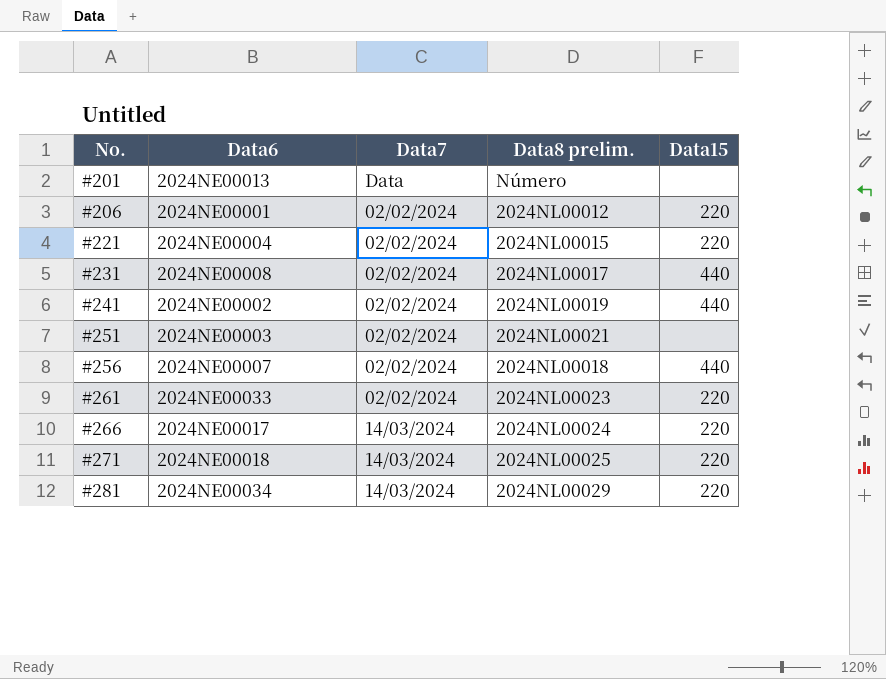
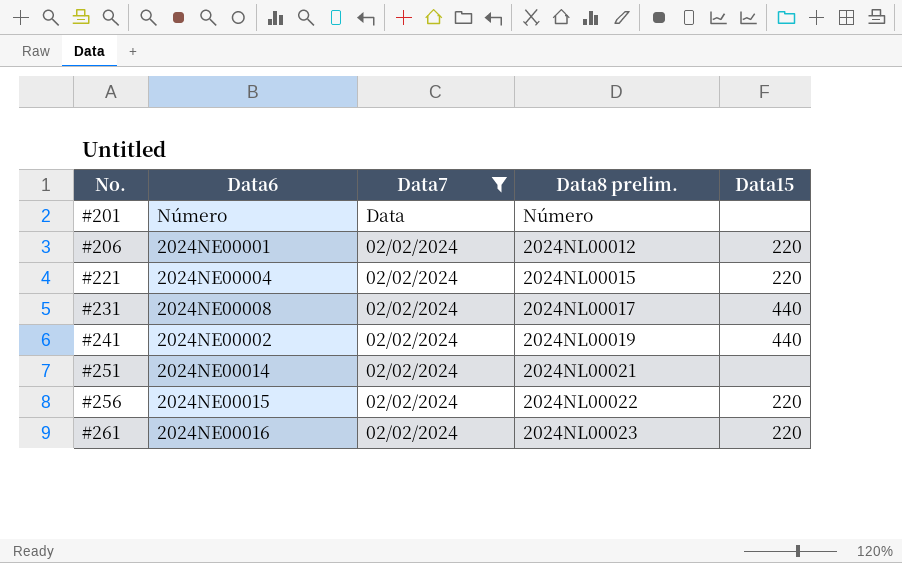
filter: none -> Data7 != 14/03/2024
#201 | Data6: 2024NE00013 -> Número
#251 | Data6: 2024NE00003 -> 2024NE00014
#256 | Data6: 2024NE00007 -> 2024NE00015
#256 | Data8 prelim.: 2024NL00018 -> 2024NL00022
#256 | Data15: 440 -> 220
#261 | Data6: 2024NE00033 -> 2024NE00016

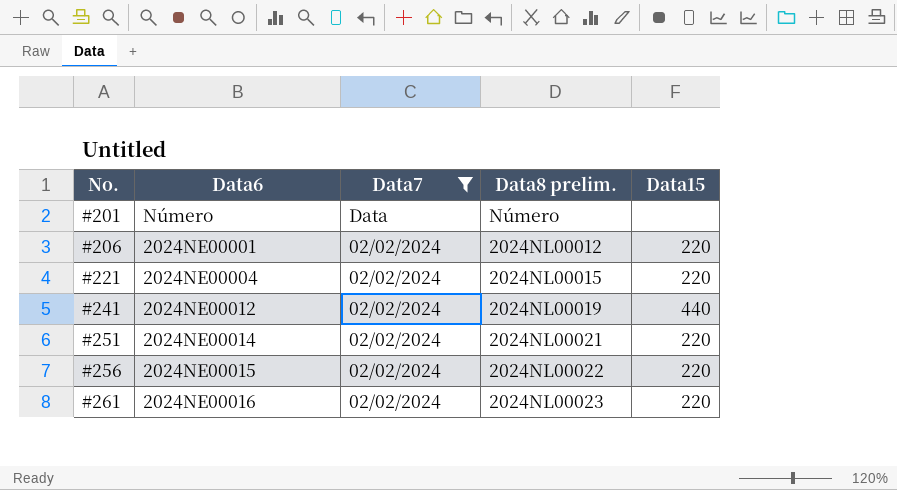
row #231: 2024NE00008 | 02/02/2024 | 2024NL00017 | 440 -> none
#241 | Data6: 2024NE00002 -> 2024NE00012
#251 | Data15: none -> 220

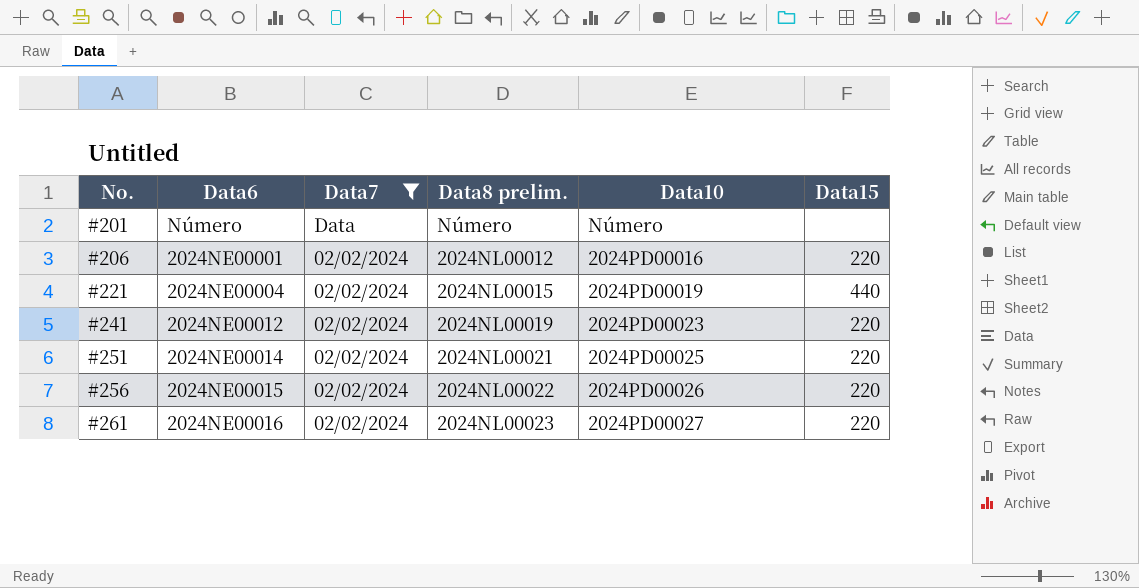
column Data10 | position: none -> 5
#221 | Data15: 220 -> 440
#241 | Data15: 440 -> 220

